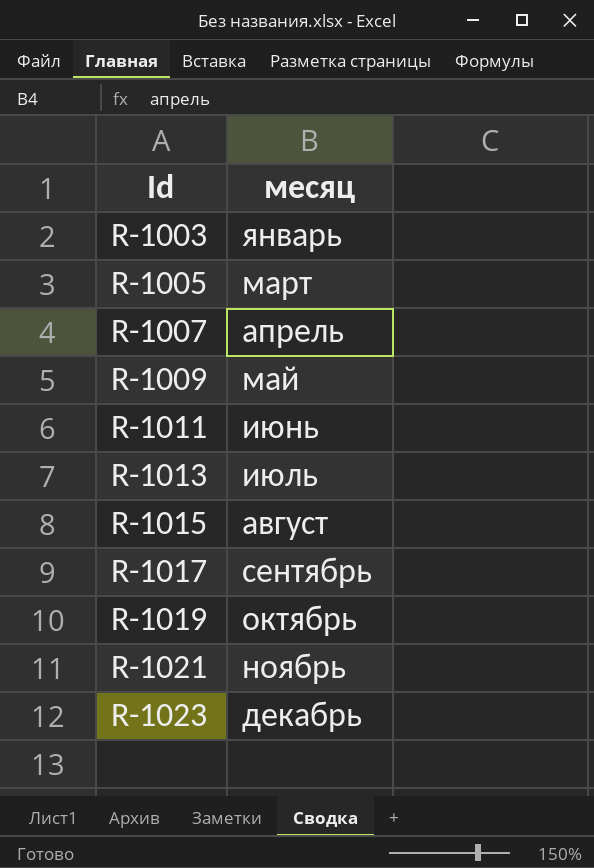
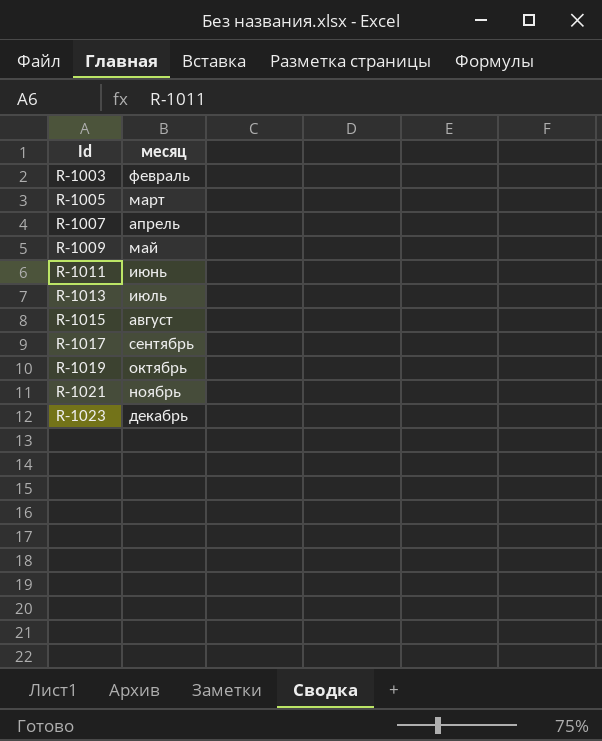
R-1003 | месяц: январь -> февраль

